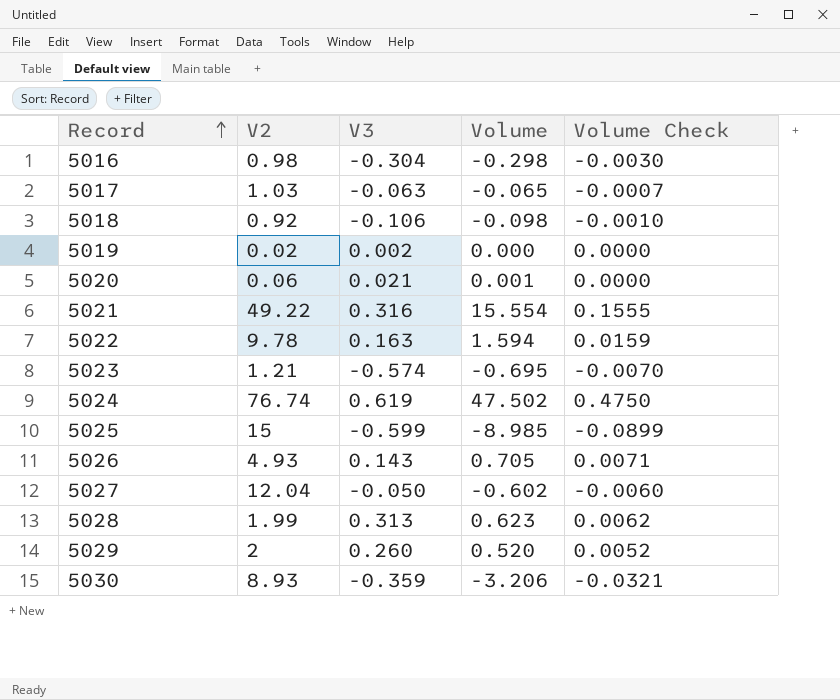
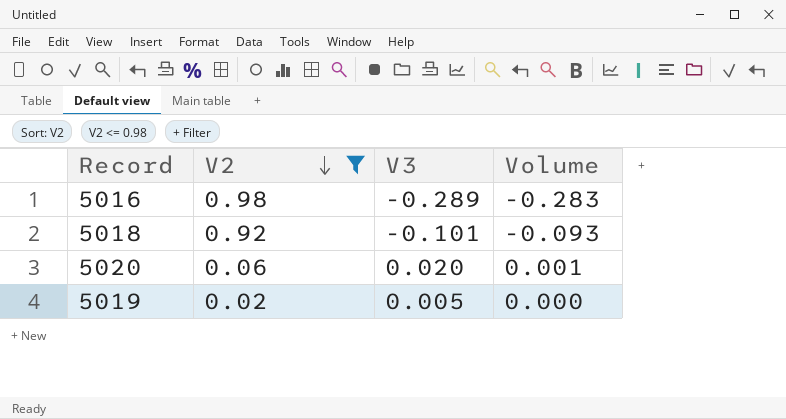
filter: none -> V2 <= 0.98
row order: Record ascending -> V2 descending
column Volume Check | formula: [Volume] * 0.01 -> none
5016 | V3: -0.304 -> -0.289
5016 | Volume: -0.298 -> -0.283
5018 | V3: -0.106 -> -0.101
5018 | Volume: -0.098 -> -0.093
5020 | V3: 0.021 -> 0.020
5019 | V3: 0.002 -> 0.005

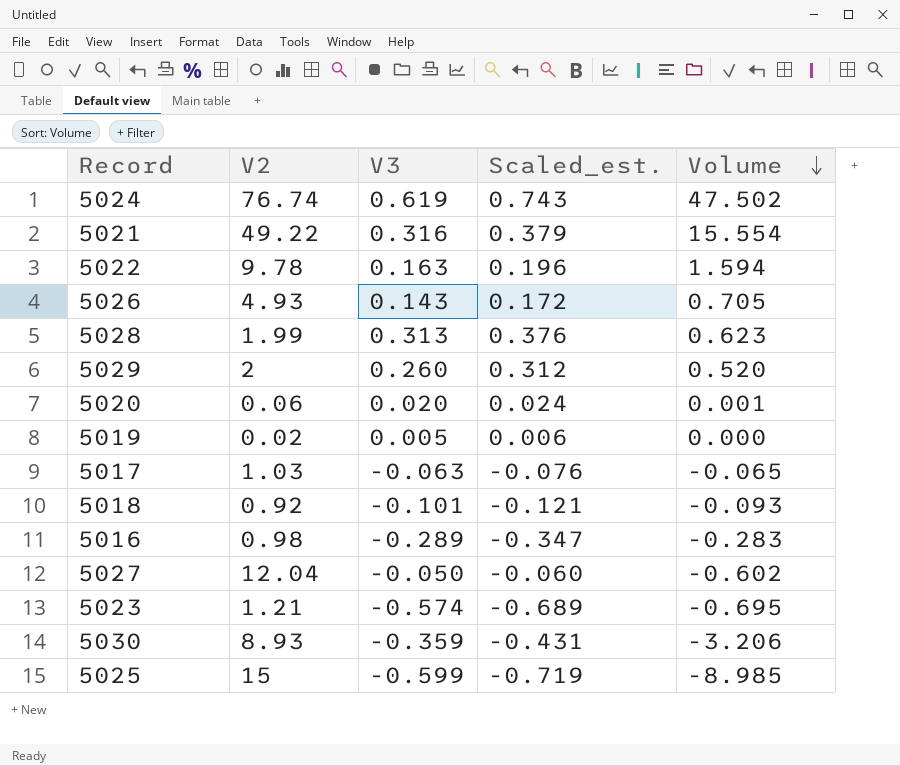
filter: V2 <= 0.98 -> none
row order: V2 descending -> Volume descending
column Scaled_est. | formula: none -> [V3] * 1.2

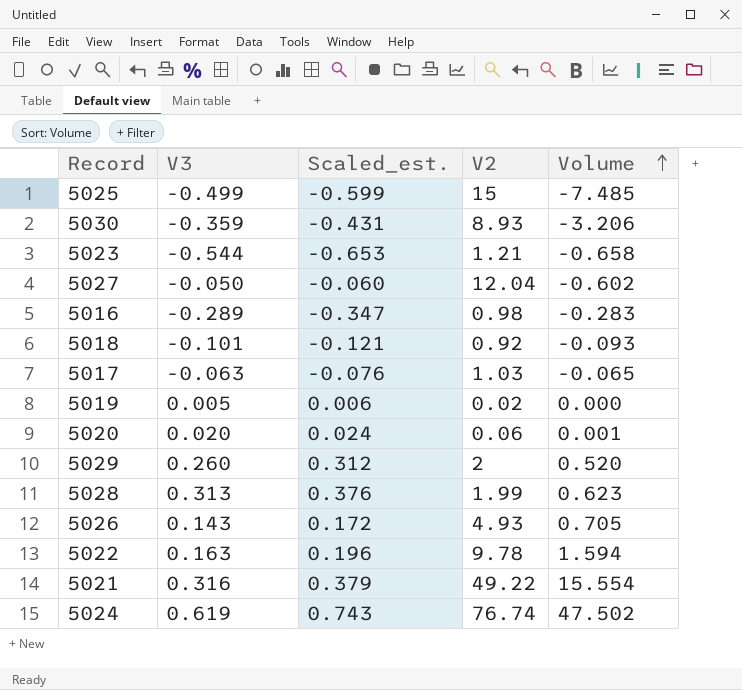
row order: Volume descending -> Volume ascending
column V2 | position: 2 -> 4
5025 | V3: -0.599 -> -0.499
5025 | Scaled_est.: -0.719 -> -0.599
5025 | Volume: -8.985 -> -7.485
5023 | V3: -0.574 -> -0.544
5023 | Scaled_est.: -0.689 -> -0.653
5023 | Volume: -0.695 -> -0.658

